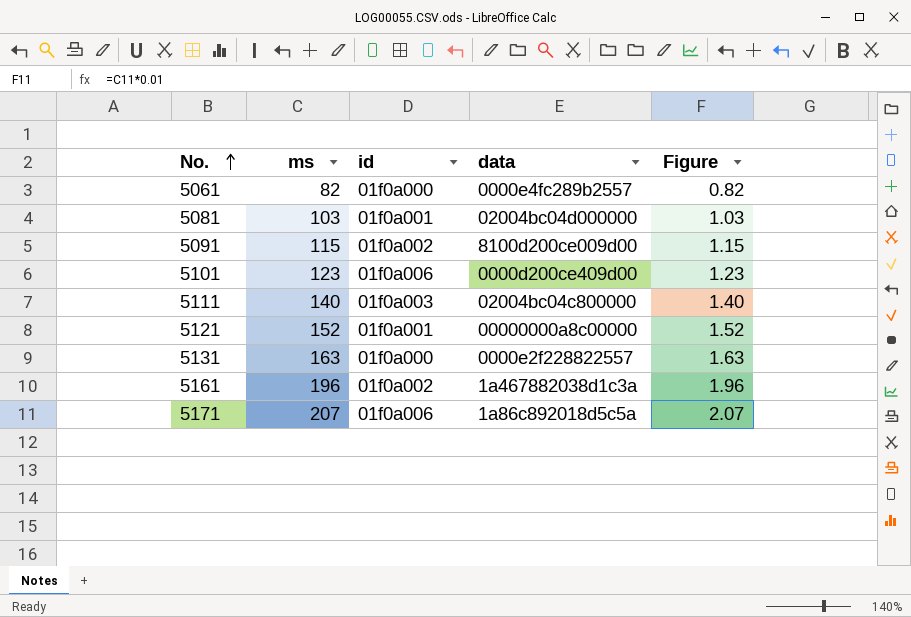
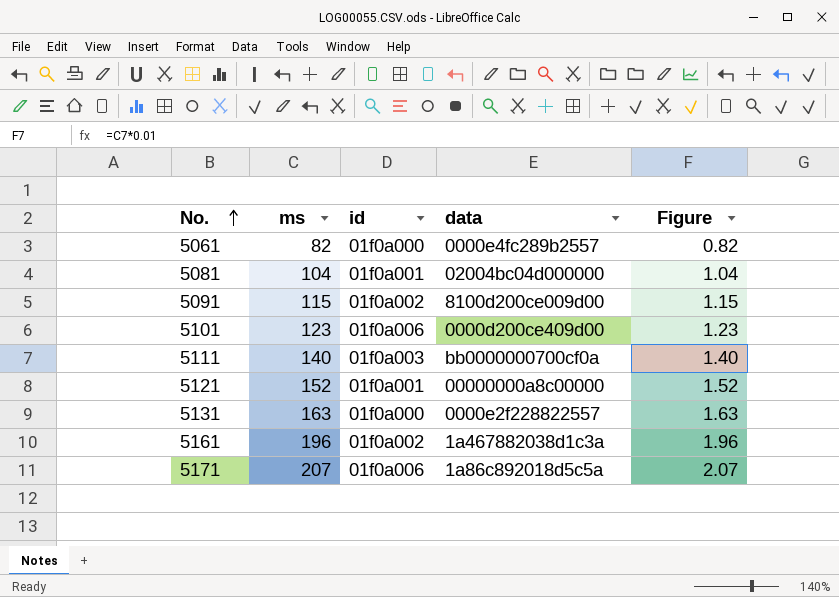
5081 | ms: 103 -> 104
5081 | Figure: 1.03 -> 1.04
5111 | data: 02004bc04c800000 -> bb0000000700cf0a

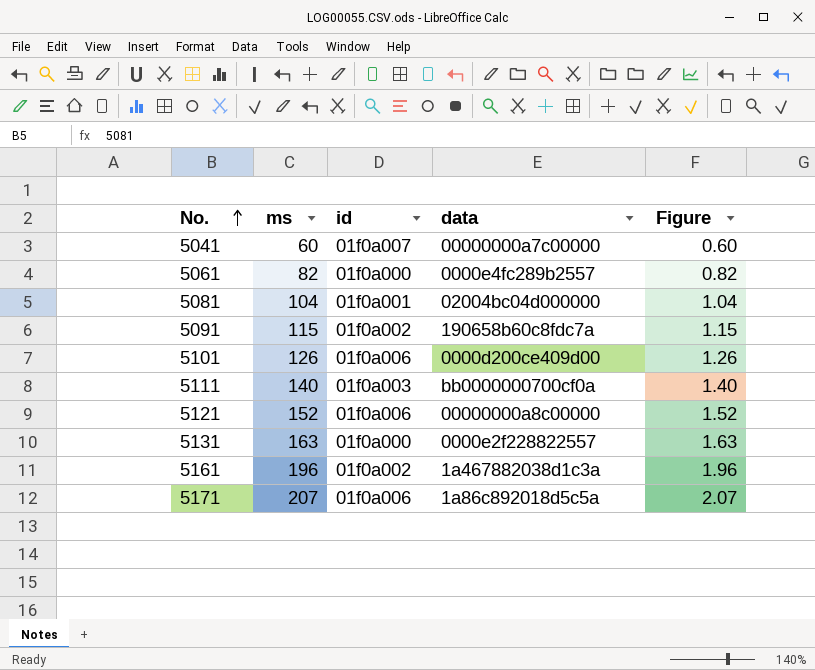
row 5041: none -> 60 | 01f0a007 | 00000000a7c00000 | 0.60
5091 | data: 8100d200ce009d00 -> 190658b60c8fdc7a
5101 | ms: 123 -> 126
5101 | Figure: 1.23 -> 1.26
5121 | id: 01f0a001 -> 01f0a006

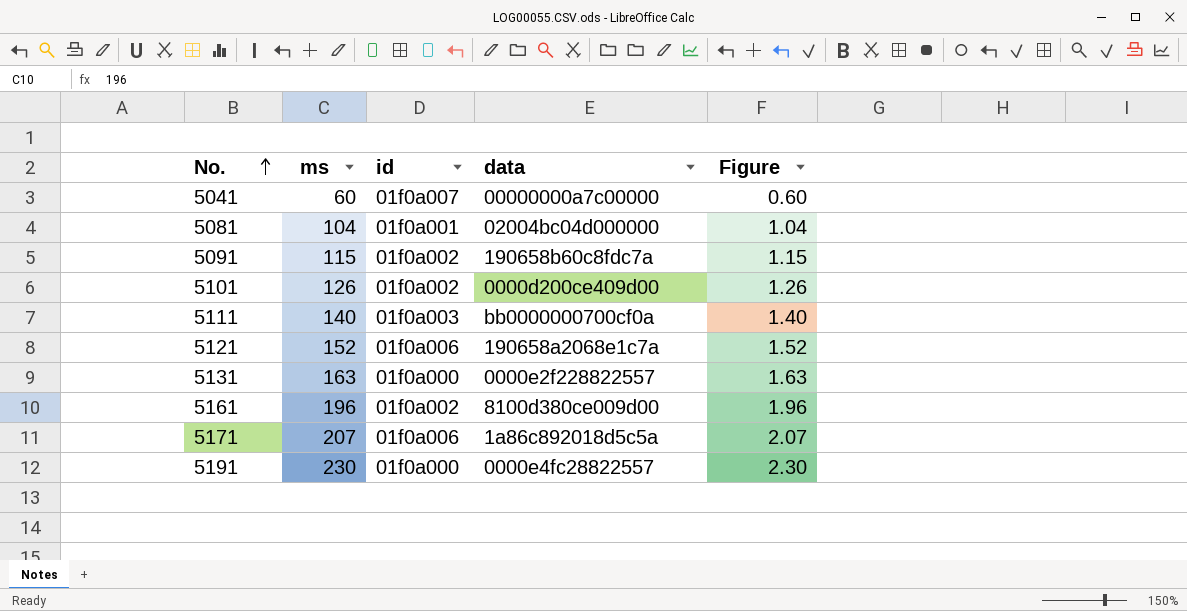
row 5061: 82 | 01f0a000 | 0000e4fc289b2557 | 0.82 -> none
5101 | id: 01f0a006 -> 01f0a002
5121 | data: 00000000a8c00000 -> 190658a2068e1c7a
5161 | data: 1a467882038d1c3a -> 8100d380ce009d00
row 5191: none -> 230 | 01f0a000 | 0000e4fc28822557 | 2.30

